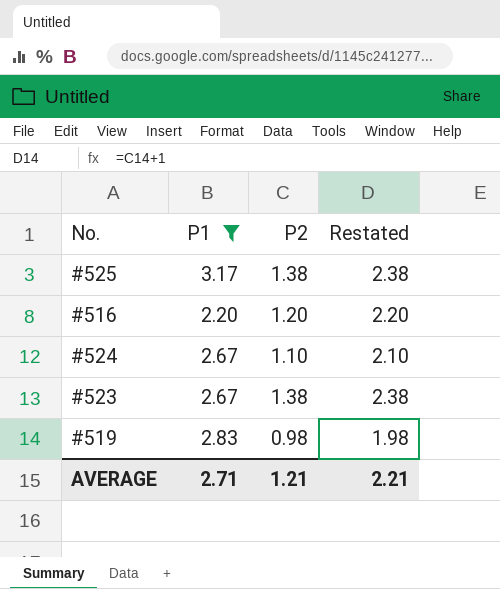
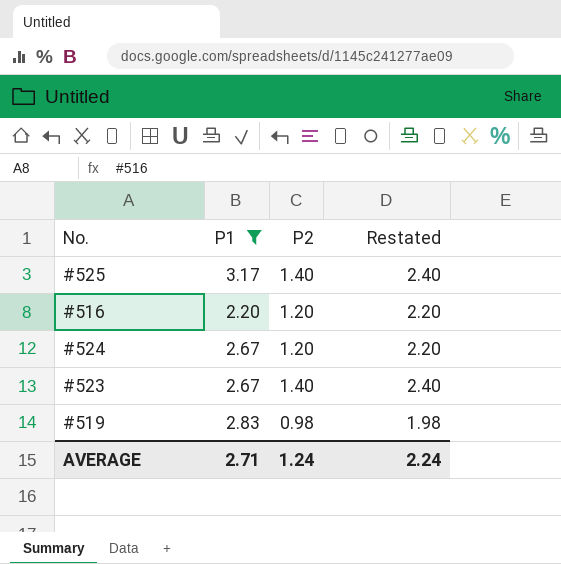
#525 | P2: 1.38 -> 1.40
#525 | Restated: 2.38 -> 2.40
#524 | P2: 1.10 -> 1.20
#524 | Restated: 2.10 -> 2.20
#523 | P2: 1.38 -> 1.40
#523 | Restated: 2.38 -> 2.40
AVERAGE | P2: 1.21 -> 1.24
AVERAGE | Restated: 2.21 -> 2.24

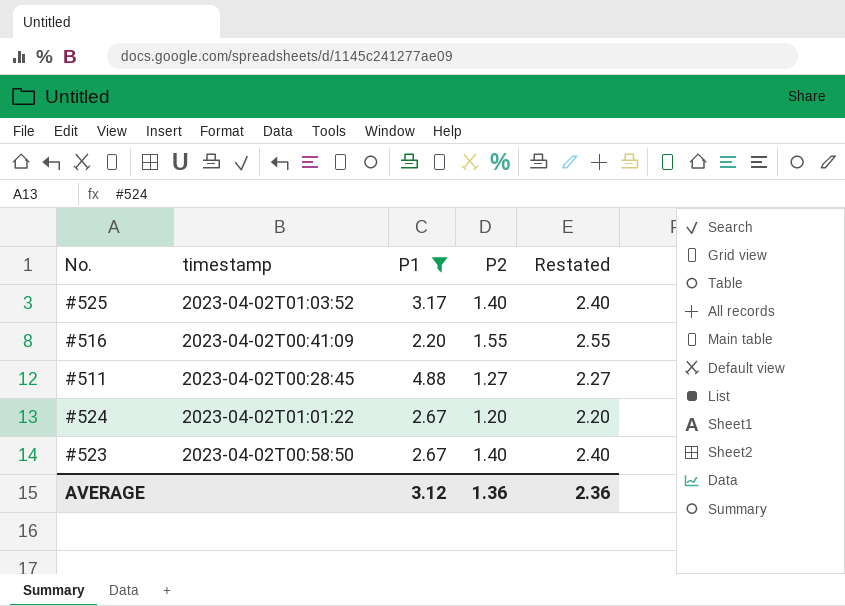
column timestamp | position: none -> 2
row #519: 2.83 | 0.98 | 1.98 -> none
#516 | P2: 1.20 -> 1.55
#516 | Restated: 2.20 -> 2.55
row #511: none -> 2023-04-02T00:28:45 | 4.88 | 1.27 | 2.27
AVERAGE | P1: 2.71 -> 3.12
AVERAGE | P2: 1.24 -> 1.36
AVERAGE | Restated: 2.24 -> 2.36

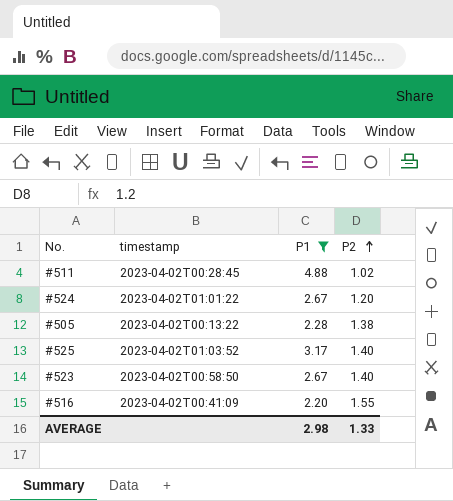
row order: none -> P2 ascending
column Restated | formula: [P2] + 1 -> none
#511 | P2: 1.27 -> 1.02
row #505: none -> 2023-04-02T00:13:22 | 2.28 | 1.38
AVERAGE | P1: 3.12 -> 2.98
AVERAGE | P2: 1.36 -> 1.33

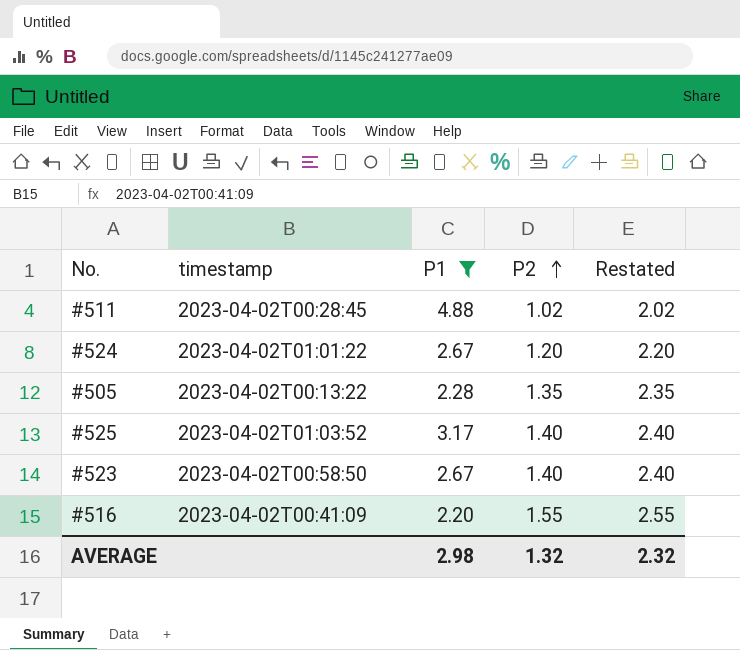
column Restated | formula: none -> [P2] + 1
#505 | P2: 1.38 -> 1.35
AVERAGE | P2: 1.33 -> 1.32

